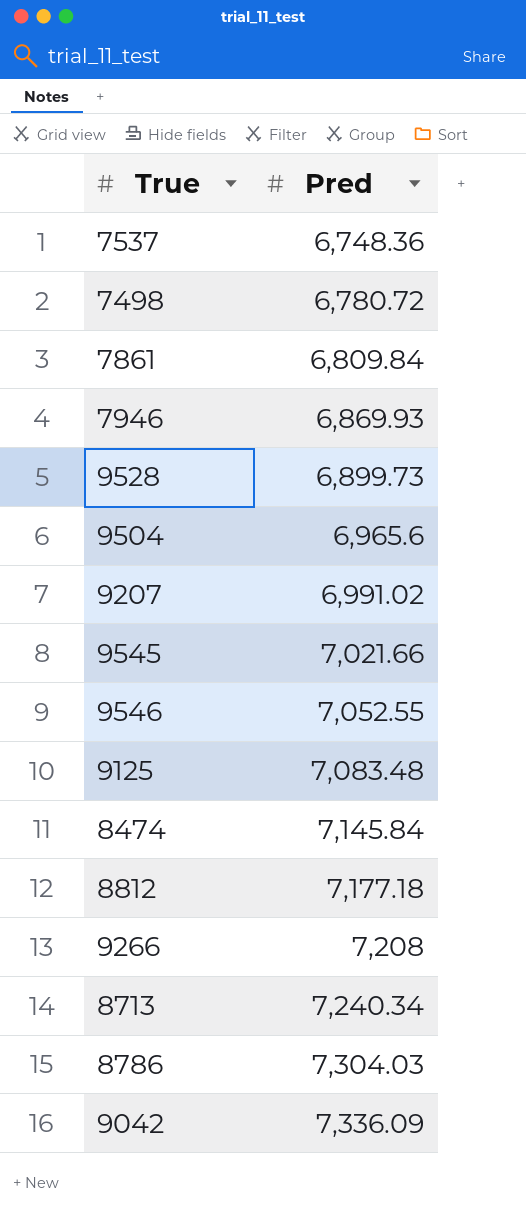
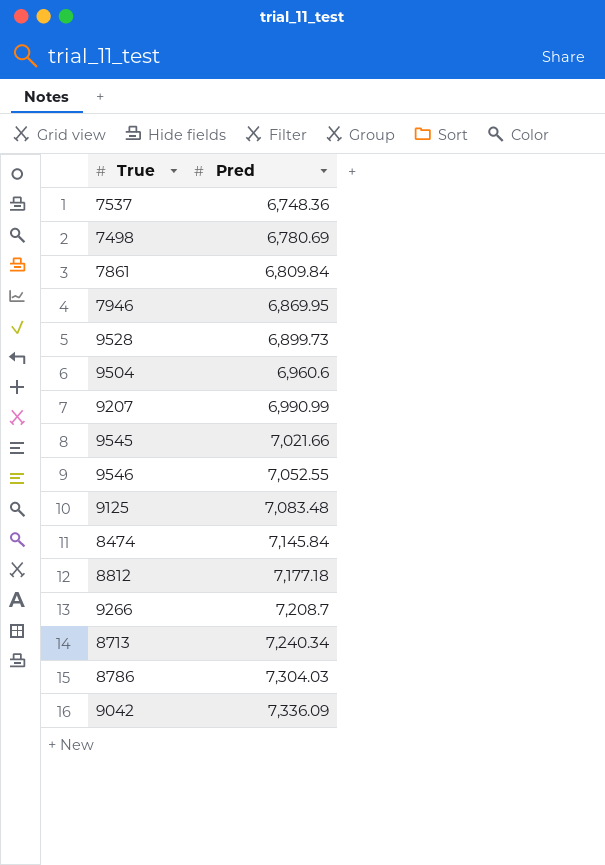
7498 | Pred: 6,780.72 -> 6,780.69
7946 | Pred: 6,869.93 -> 6,869.95
9504 | Pred: 6,965.6 -> 6,960.6
9207 | Pred: 6,991.02 -> 6,990.99
9266 | Pred: 7,208 -> 7,208.7

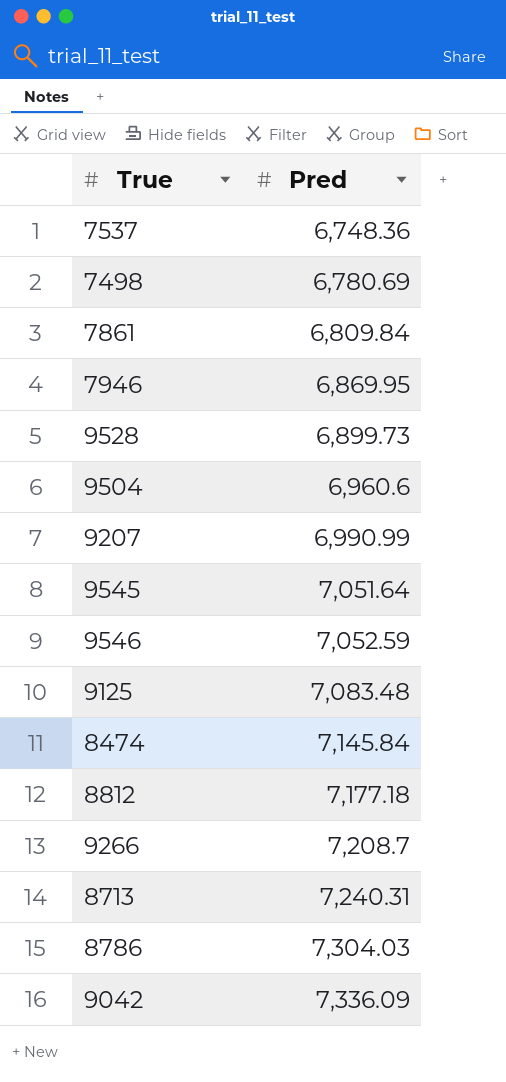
9545 | Pred: 7,021.66 -> 7,051.64
9546 | Pred: 7,052.55 -> 7,052.59
8713 | Pred: 7,240.34 -> 7,240.31

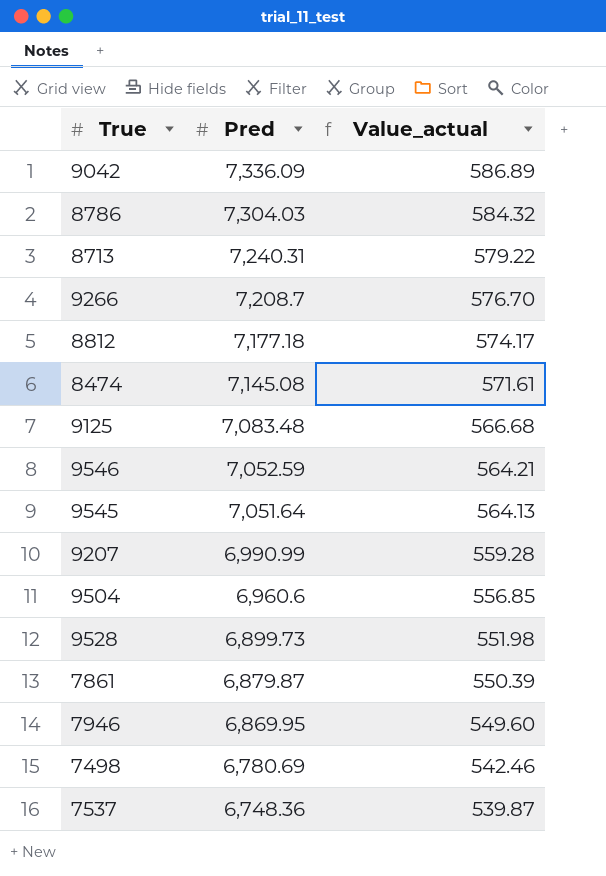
row order: Pred ascending -> Pred descending
column Value_actual | formula: none -> [Pred] * 0.08
8474 | Pred: 7,145.84 -> 7,145.08
7861 | Pred: 6,809.84 -> 6,879.87

